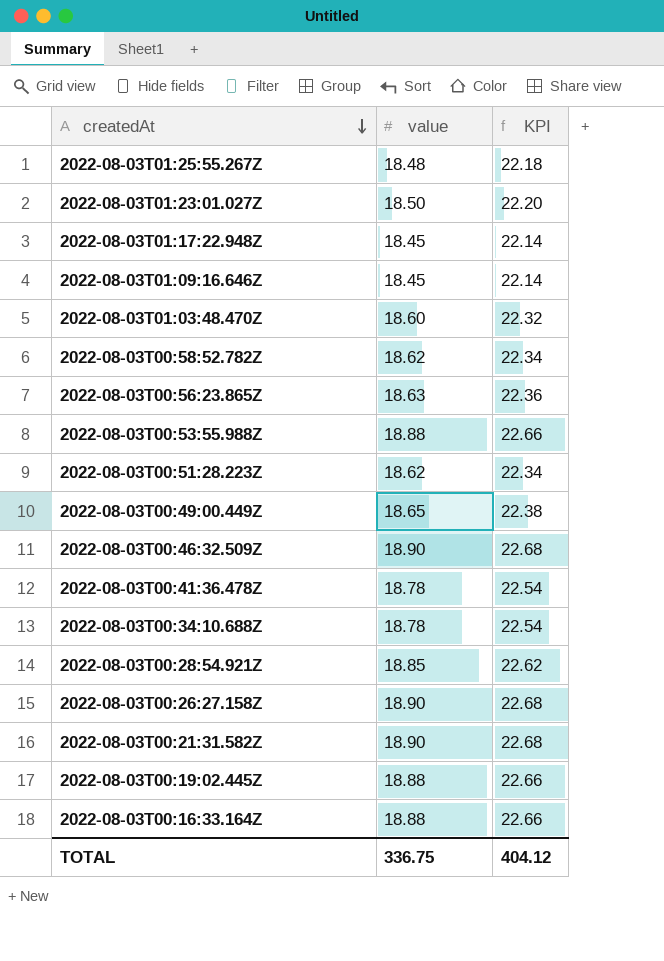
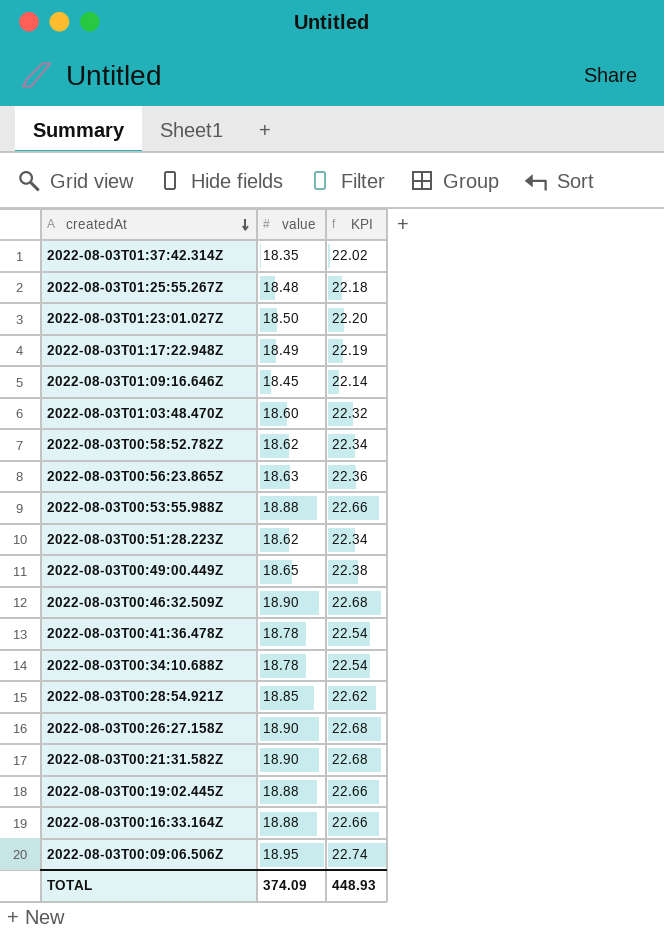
row 2022-08-03T01:37:42.314Z: none -> 18.35 | 22.02
2022-08-03T01:17:22.948Z | value: 18.45 -> 18.49
2022-08-03T01:17:22.948Z | KPI: 22.14 -> 22.19
row 2022-08-03T00:09:06.506Z: none -> 18.95 | 22.74
TOTAL | value: 336.75 -> 374.09
TOTAL | KPI: 404.12 -> 448.93

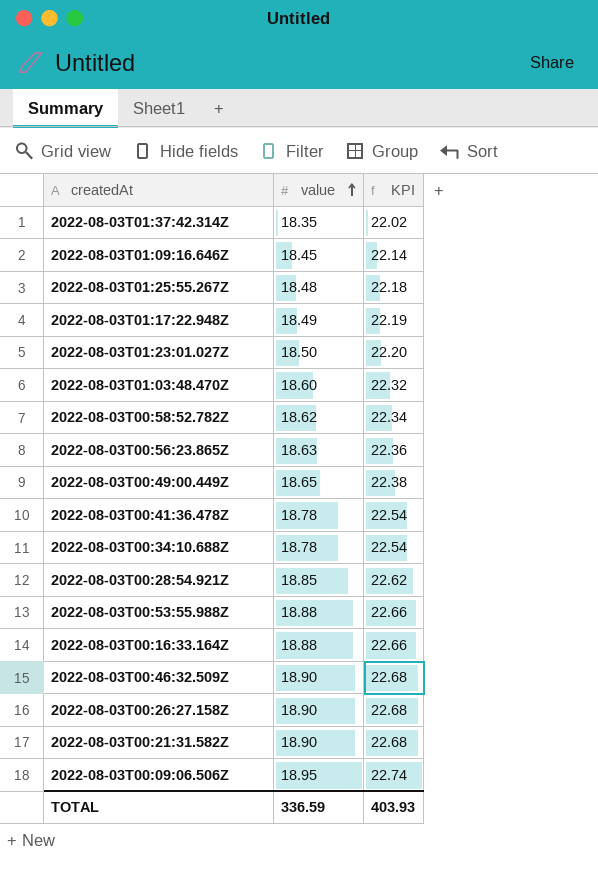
row order: createdAt descending -> value ascending
row 2022-08-03T00:51:28.223Z: 18.62 | 22.34 -> none
row 2022-08-03T00:19:02.445Z: 18.88 | 22.66 -> none
TOTAL | value: 374.09 -> 336.59
TOTAL | KPI: 448.93 -> 403.93

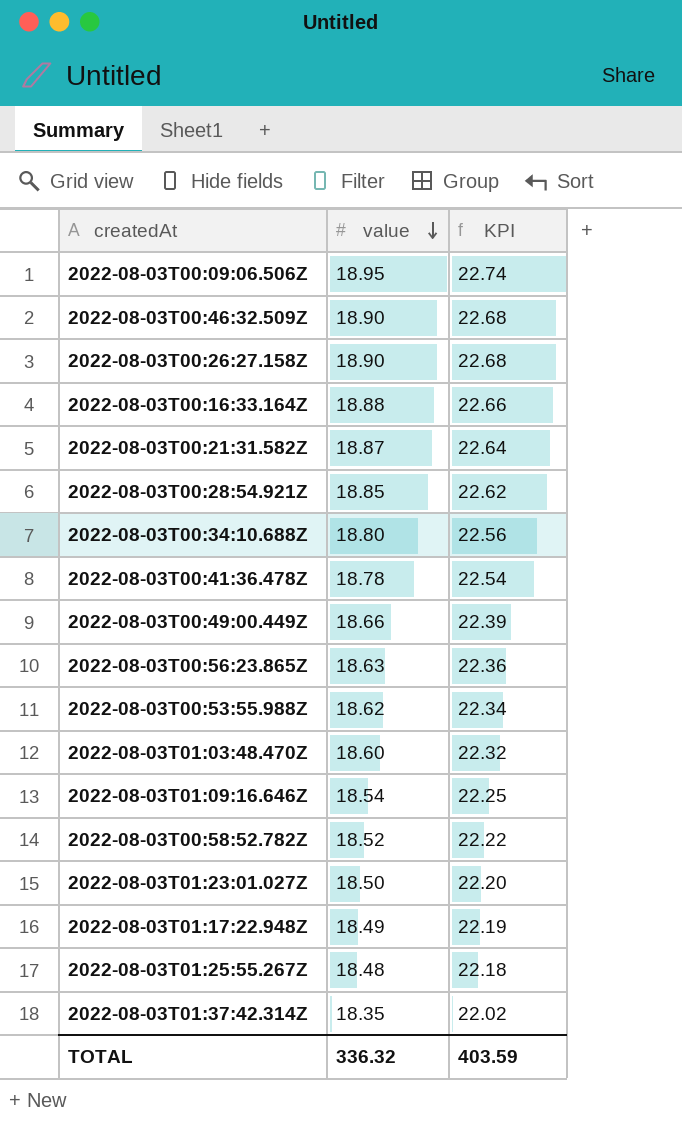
row order: value ascending -> value descending
2022-08-03T00:21:31.582Z | value: 18.90 -> 18.87
2022-08-03T00:21:31.582Z | KPI: 22.68 -> 22.64
2022-08-03T00:34:10.688Z | value: 18.78 -> 18.80
2022-08-03T00:34:10.688Z | KPI: 22.54 -> 22.56
2022-08-03T00:49:00.449Z | value: 18.65 -> 18.66
2022-08-03T00:49:00.449Z | KPI: 22.38 -> 22.39
2022-08-03T00:53:55.988Z | value: 18.88 -> 18.62
2022-08-03T00:53:55.988Z | KPI: 22.66 -> 22.34
2022-08-03T01:09:16.646Z | value: 18.45 -> 18.54
2022-08-03T01:09:16.646Z | KPI: 22.14 -> 22.25
2022-08-03T00:58:52.782Z | value: 18.62 -> 18.52
2022-08-03T00:58:52.782Z | KPI: 22.34 -> 22.22
TOTAL | value: 336.59 -> 336.32
TOTAL | KPI: 403.93 -> 403.59

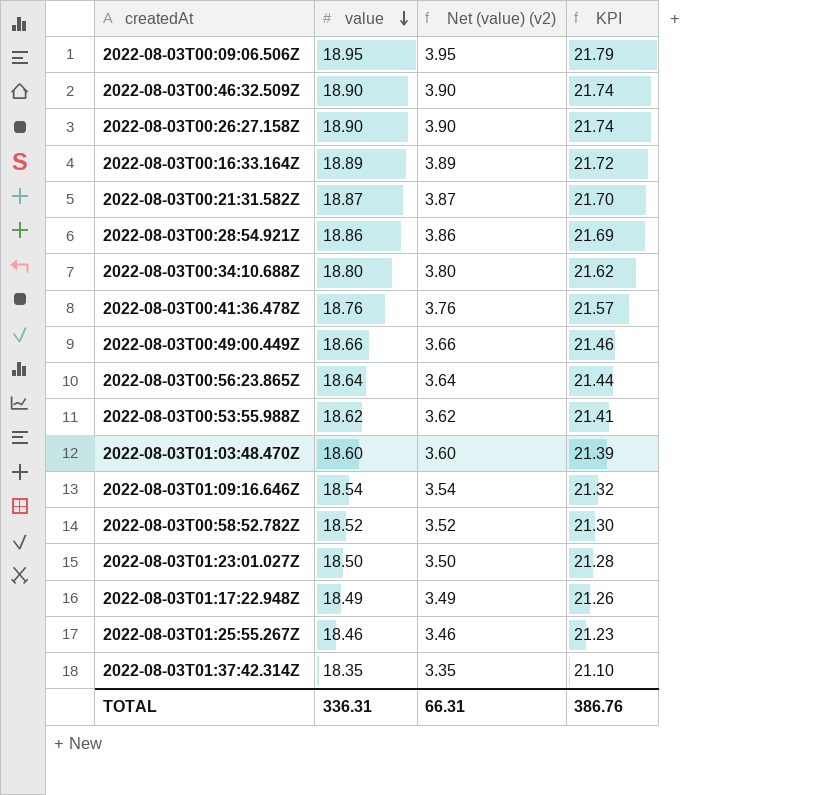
column Net (value) (v2) | formula: none -> [value] - 15
column KPI | formula: [value] * 1.2 -> [value] * 1.15
2022-08-03T00:16:33.164Z | value: 18.88 -> 18.89
2022-08-03T00:28:54.921Z | value: 18.85 -> 18.86
2022-08-03T00:41:36.478Z | value: 18.78 -> 18.76
2022-08-03T00:56:23.865Z | value: 18.63 -> 18.64
2022-08-03T01:25:55.267Z | value: 18.48 -> 18.46
TOTAL | value: 336.32 -> 336.31
TOTAL | KPI: 403.59 -> 386.76

